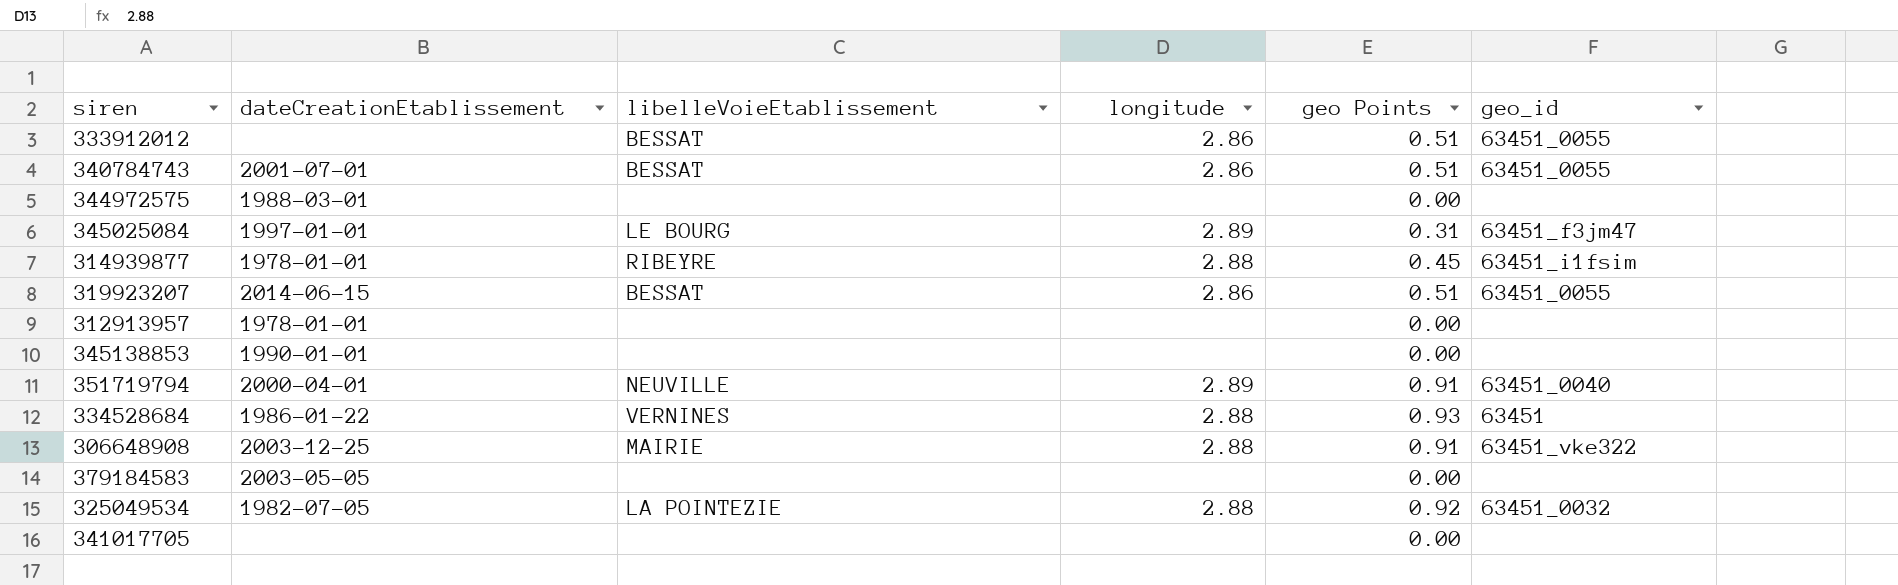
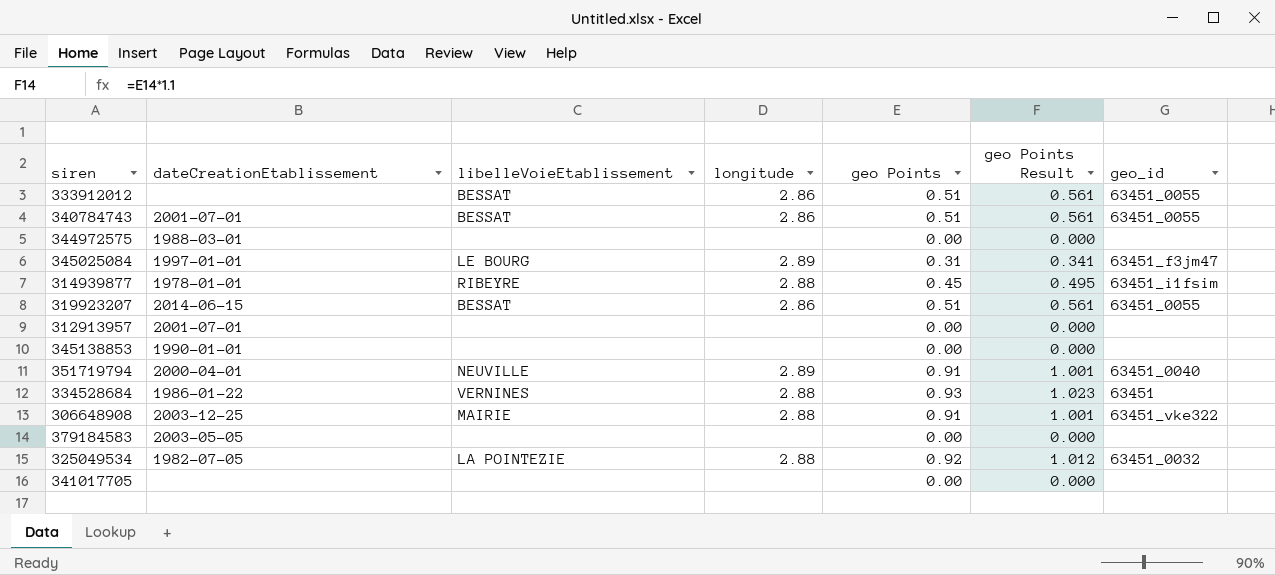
column geo Points Result | formula: none -> [geo Points] * 1.1
312913957 | dateCreationEtablissement: 1978-01-01 -> 2001-07-01

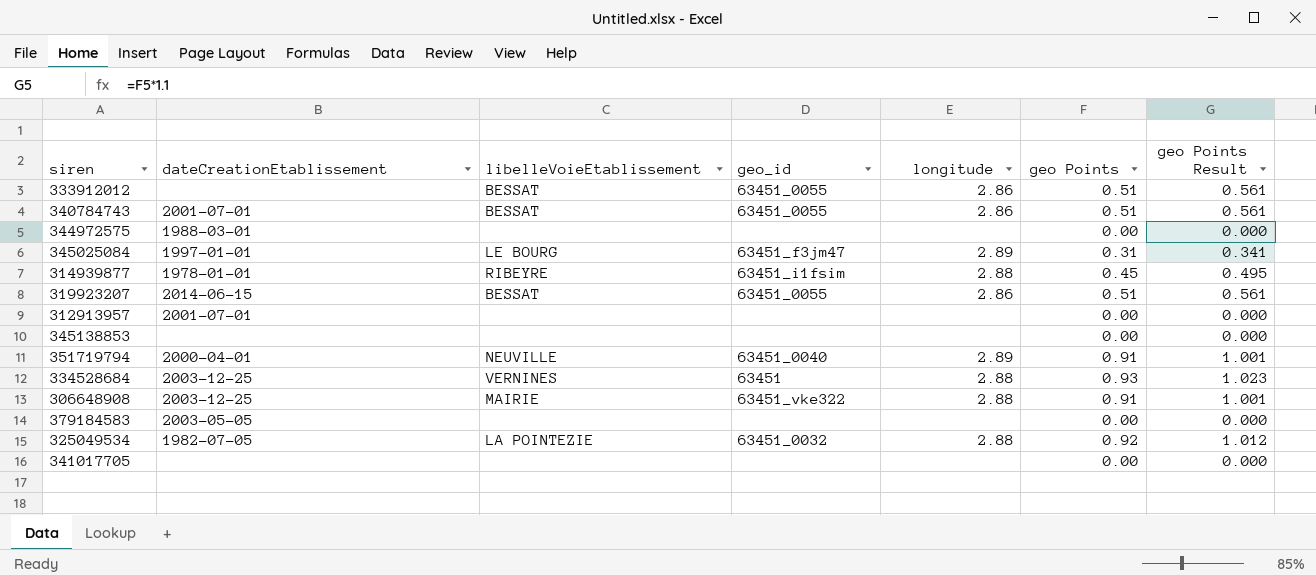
column geo_id | position: 7 -> 4
345138853 | dateCreationEtablissement: 1990-01-01 -> none
334528684 | dateCreationEtablissement: 1986-01-22 -> 2003-12-25

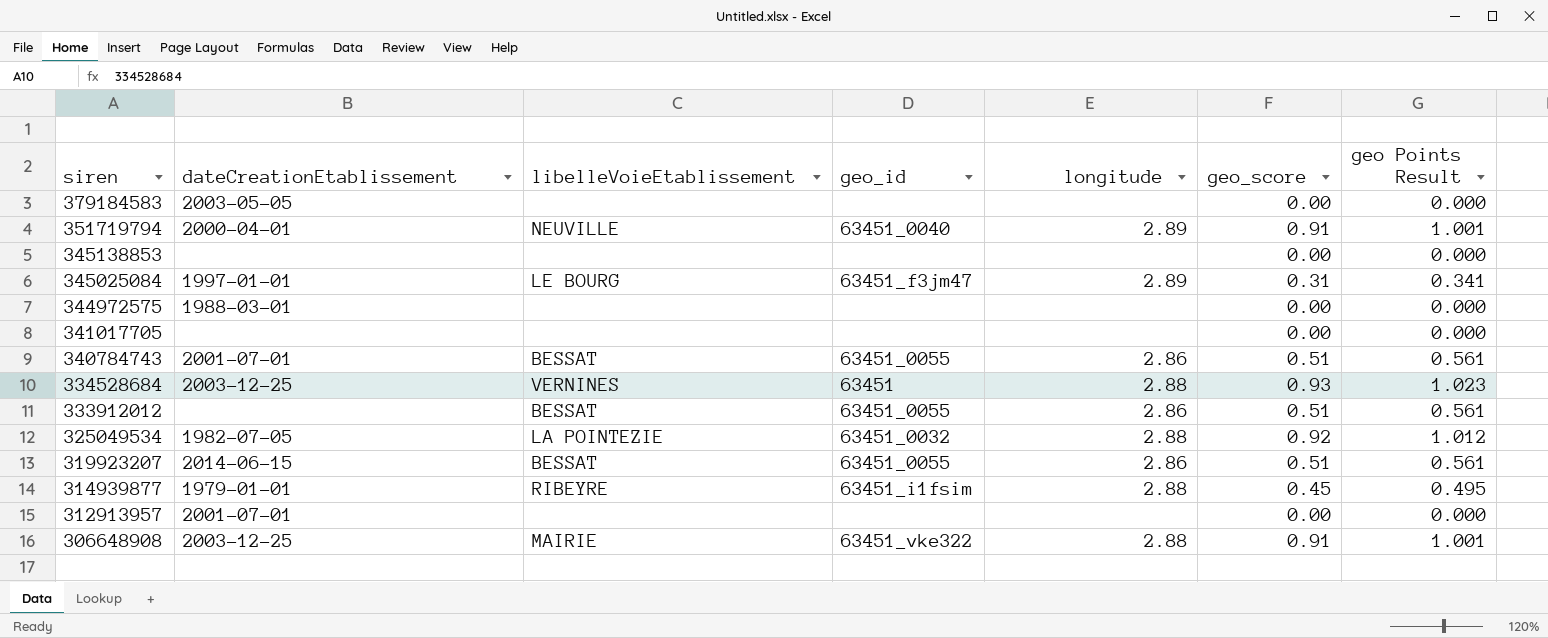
row order: none -> siren descending
column name: geo Points -> geo_score
314939877 | dateCreationEtablissement: 1978-01-01 -> 1979-01-01

